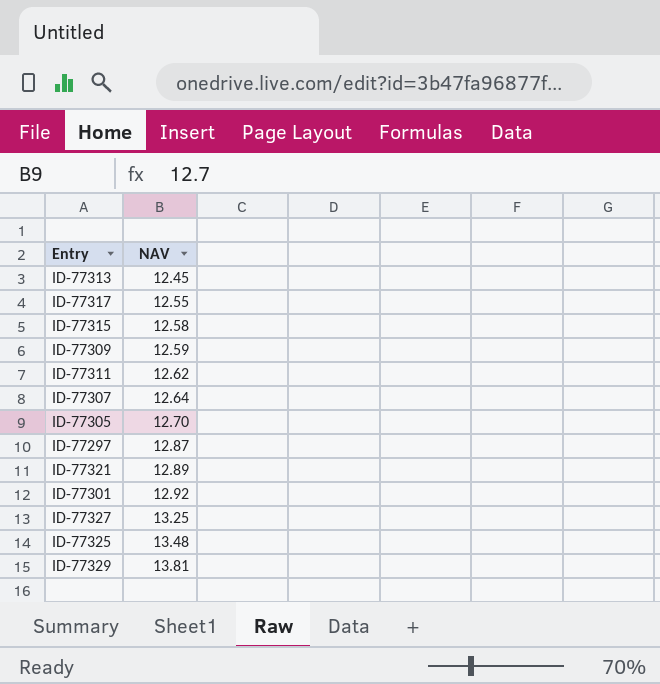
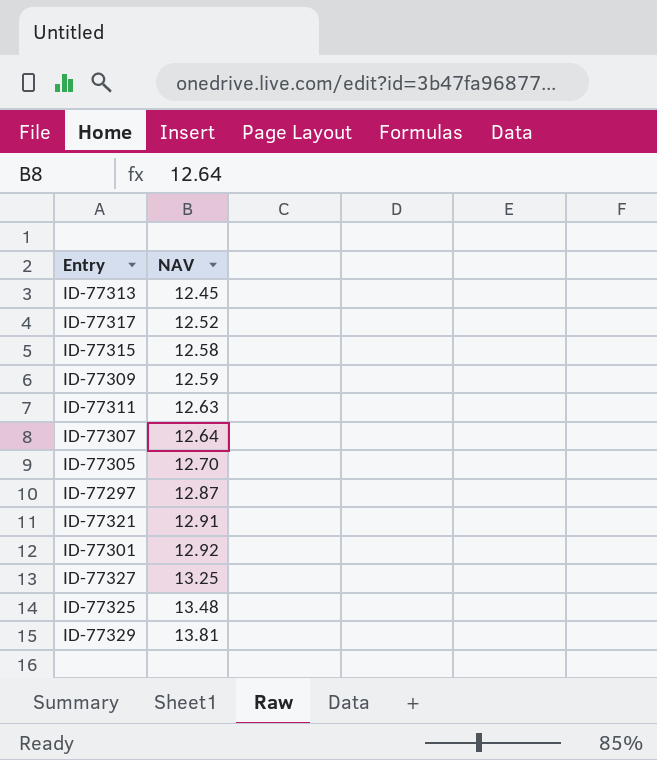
ID-77317 | NAV: 12.55 -> 12.52
ID-77311 | NAV: 12.62 -> 12.63
ID-77321 | NAV: 12.89 -> 12.91

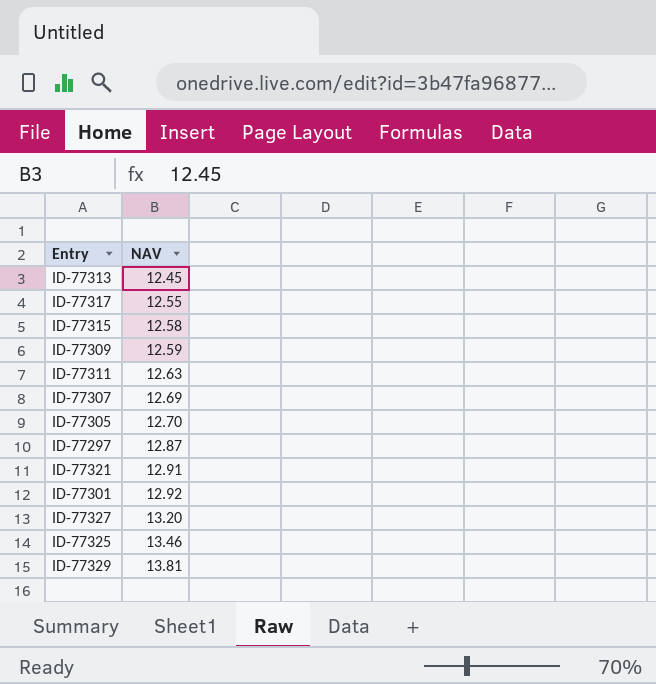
ID-77317 | NAV: 12.52 -> 12.55
ID-77307 | NAV: 12.64 -> 12.69
ID-77327 | NAV: 13.25 -> 13.20
ID-77325 | NAV: 13.48 -> 13.46

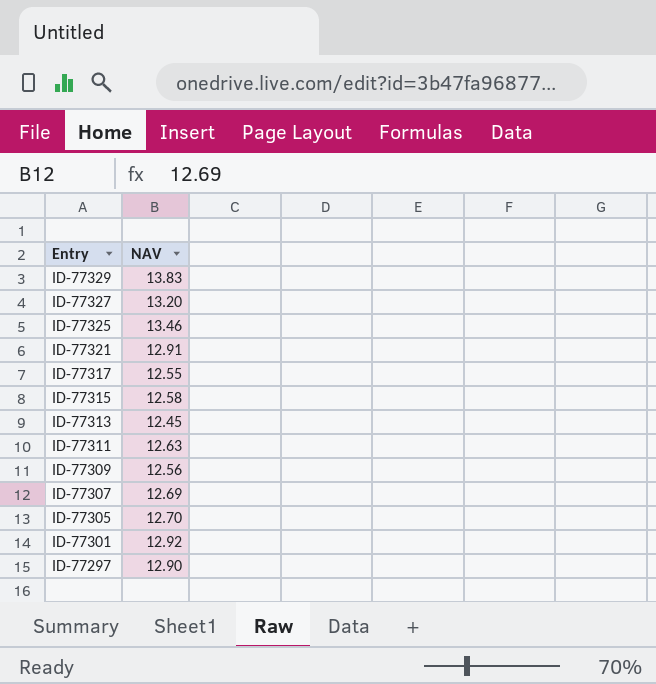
row order: NAV ascending -> Entry descending
ID-77329 | NAV: 13.81 -> 13.83
ID-77309 | NAV: 12.59 -> 12.56
ID-77297 | NAV: 12.87 -> 12.90

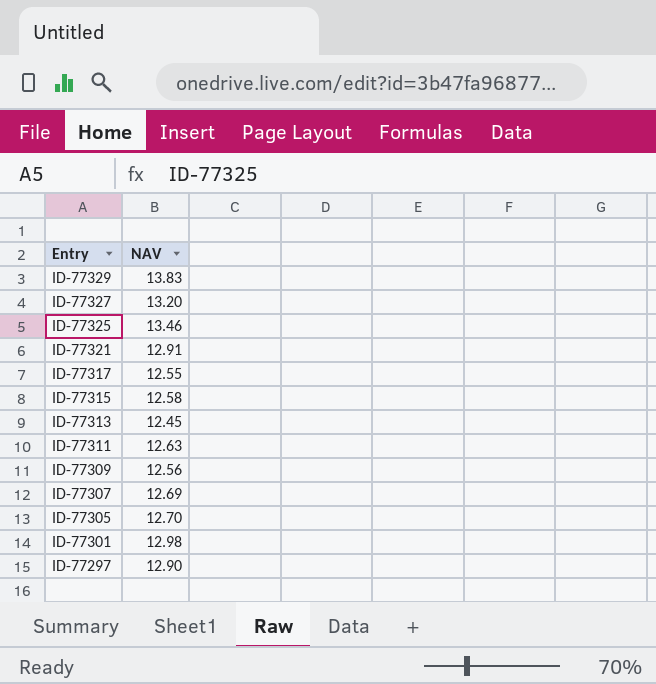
ID-77301 | NAV: 12.92 -> 12.98

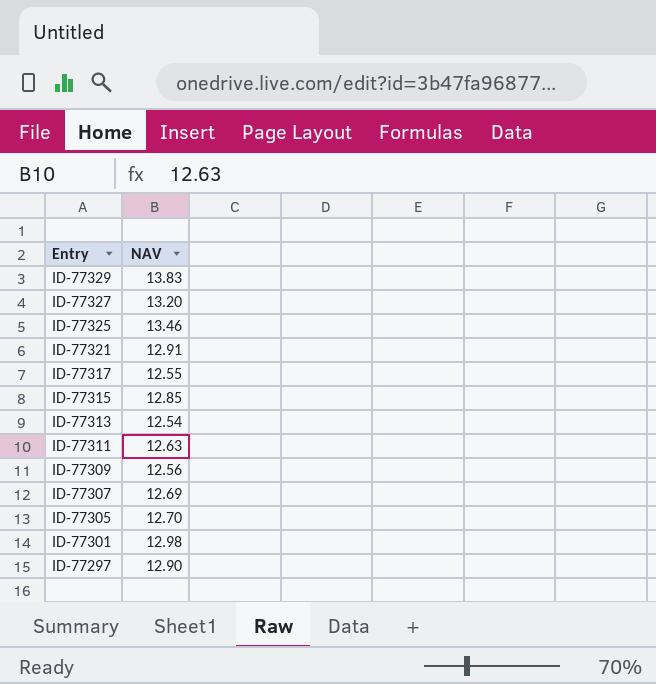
ID-77315 | NAV: 12.58 -> 12.85
ID-77313 | NAV: 12.45 -> 12.54

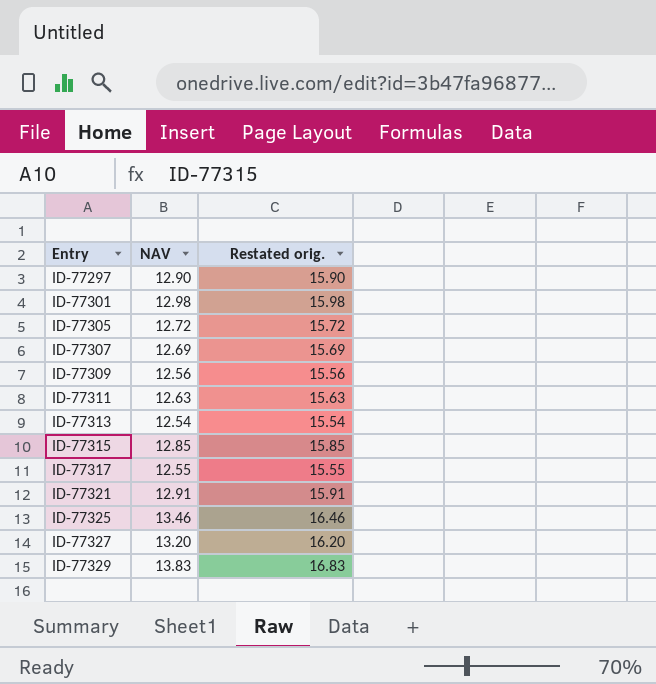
row order: Entry descending -> Entry ascending
column Restated orig. | formula: none -> [NAV] + 3
ID-77305 | NAV: 12.70 -> 12.72

